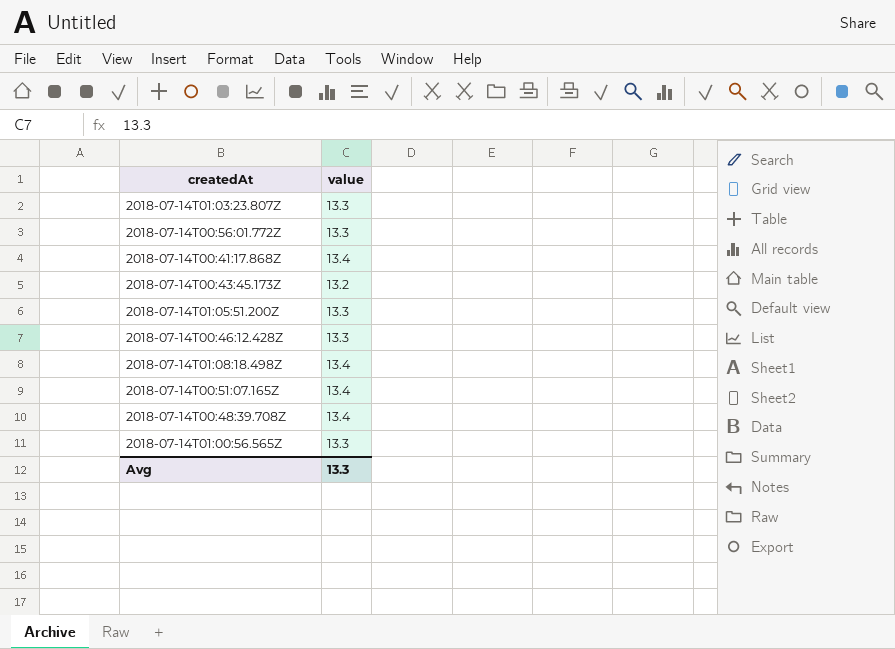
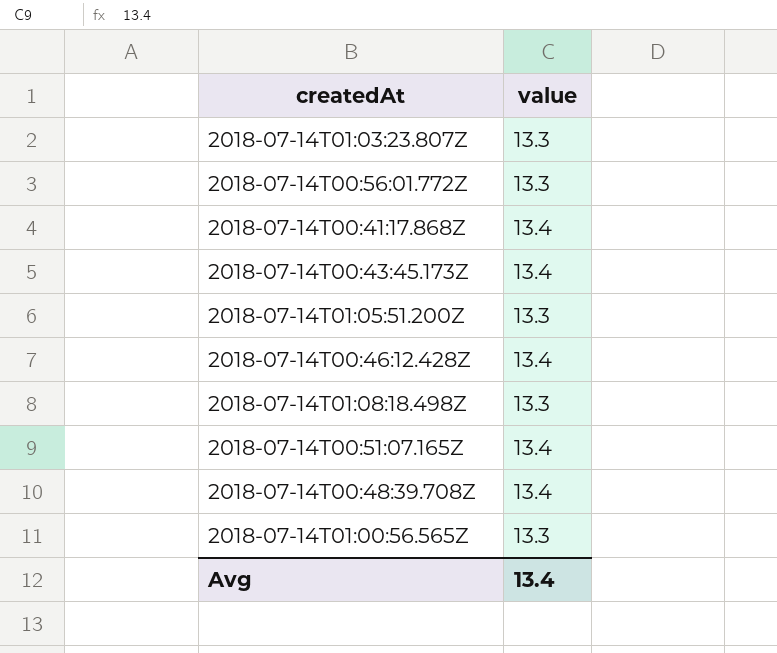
2018-07-14T00:43:45.173Z | value: 13.2 -> 13.4
2018-07-14T00:46:12.428Z | value: 13.3 -> 13.4
2018-07-14T01:08:18.498Z | value: 13.4 -> 13.3
Avg | value: 13.3 -> 13.4

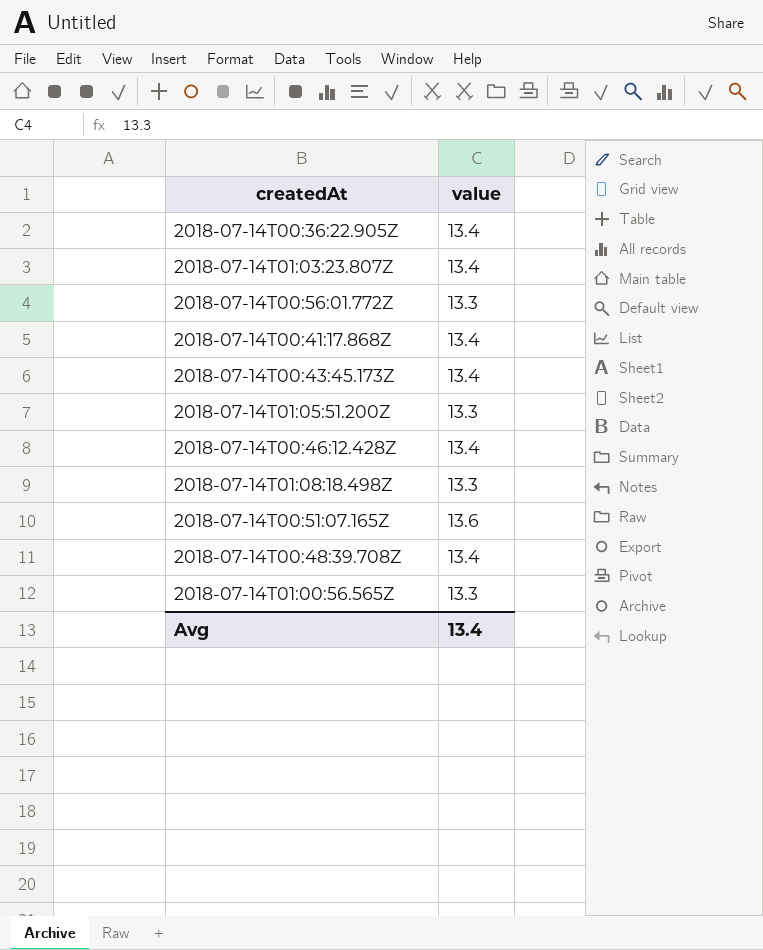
row 2018-07-14T00:36:22.905Z: none -> 13.4
2018-07-14T01:03:23.807Z | value: 13.3 -> 13.4
2018-07-14T00:51:07.165Z | value: 13.4 -> 13.6

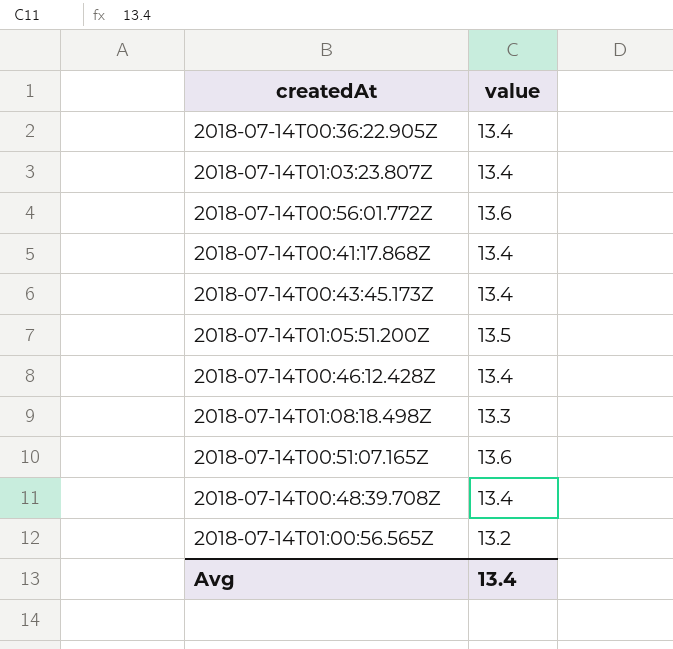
2018-07-14T00:56:01.772Z | value: 13.3 -> 13.6
2018-07-14T01:05:51.200Z | value: 13.3 -> 13.5
2018-07-14T01:00:56.565Z | value: 13.3 -> 13.2

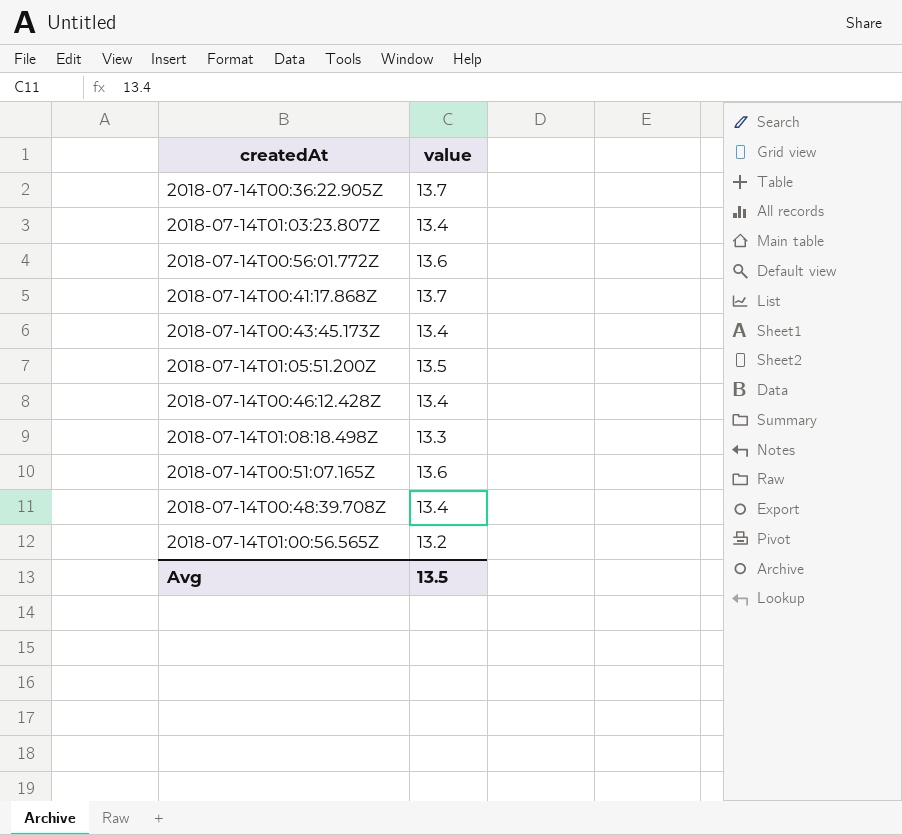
2018-07-14T00:36:22.905Z | value: 13.4 -> 13.7
2018-07-14T00:41:17.868Z | value: 13.4 -> 13.7
Avg | value: 13.4 -> 13.5

